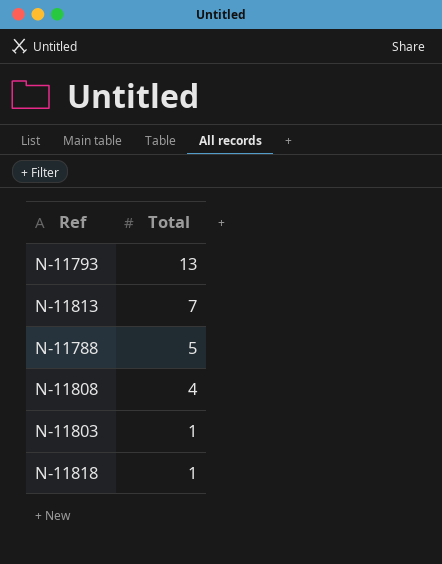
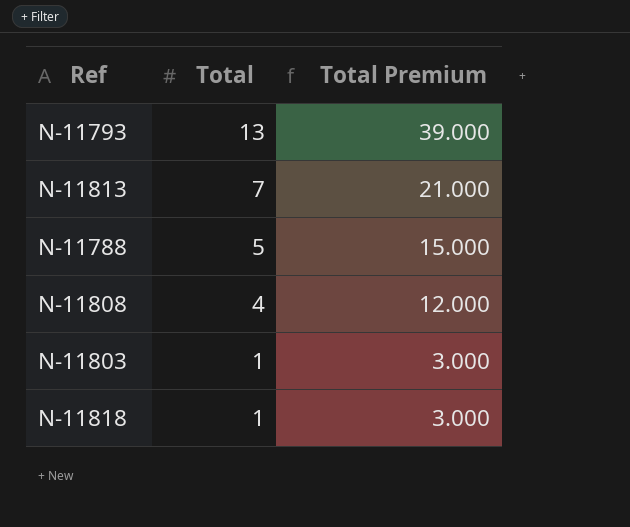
column Total Premium | formula: none -> [Total] * 3

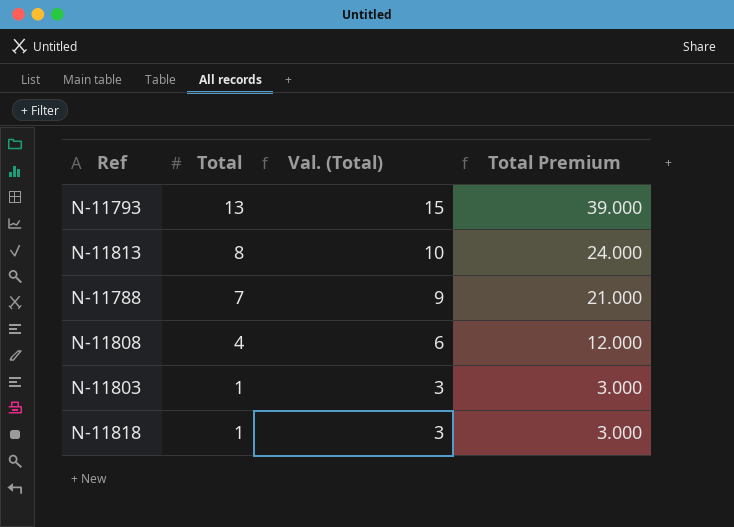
column Val. (Total) | formula: none -> [Total] + 2
N-11813 | Total: 7 -> 8
N-11813 | Total Premium: 21.000 -> 24.000
N-11788 | Total: 5 -> 7
N-11788 | Total Premium: 15.000 -> 21.000

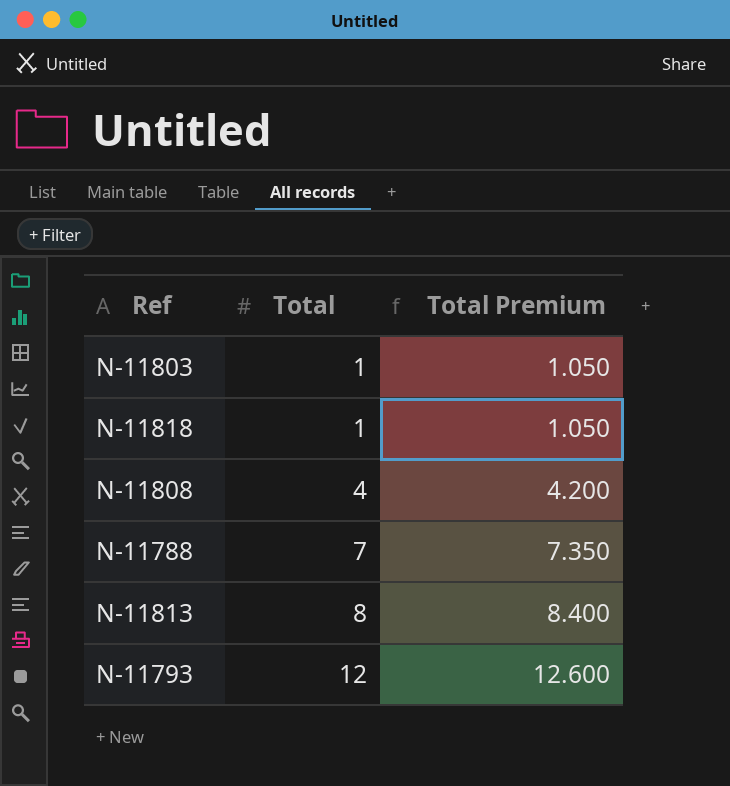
row order: Total descending -> Total ascending
column Val. (Total) | formula: [Total] + 2 -> none
column Total Premium | formula: [Total] * 3 -> [Total] * 1.05
N-11793 | Total: 13 -> 12

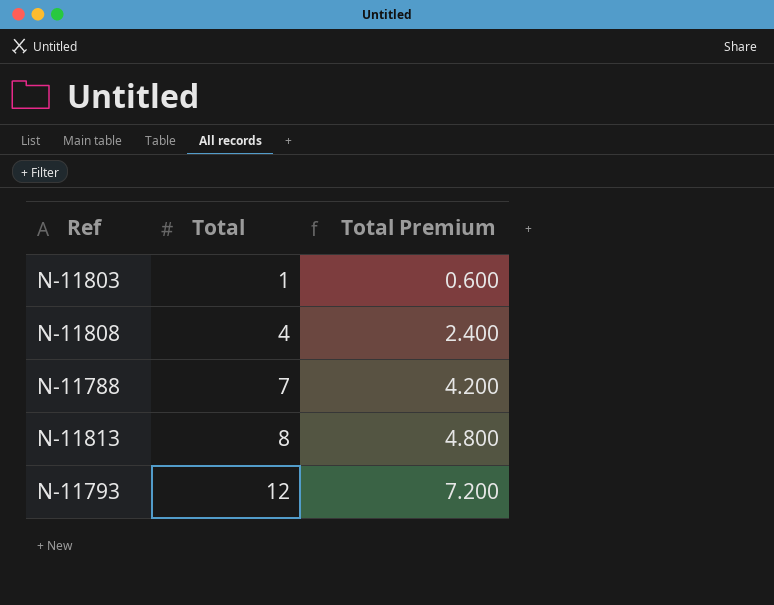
column Total Premium | formula: [Total] * 1.05 -> [Total] * 0.6
row N-11818: 1 | 1.050 -> none

